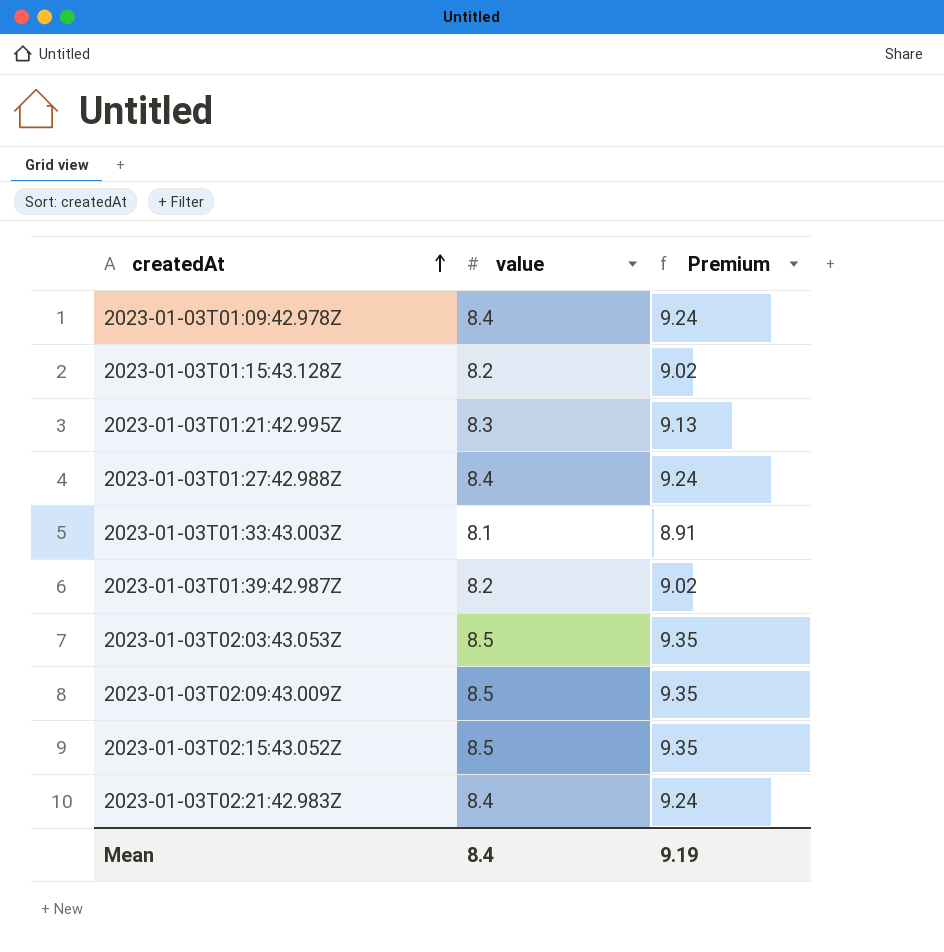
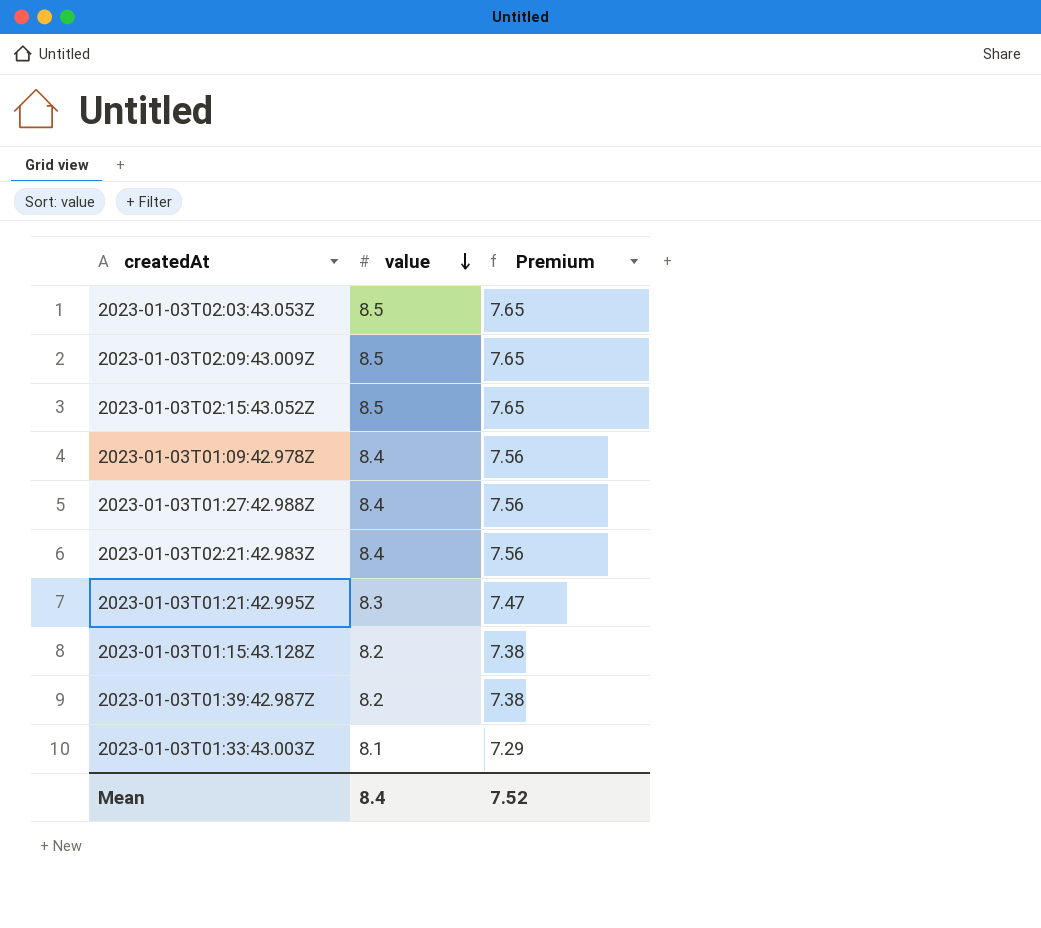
row order: createdAt ascending -> value descending
column Premium | formula: [value] * 1.1 -> [value] * 0.9
Mean | Premium: 9.19 -> 7.52

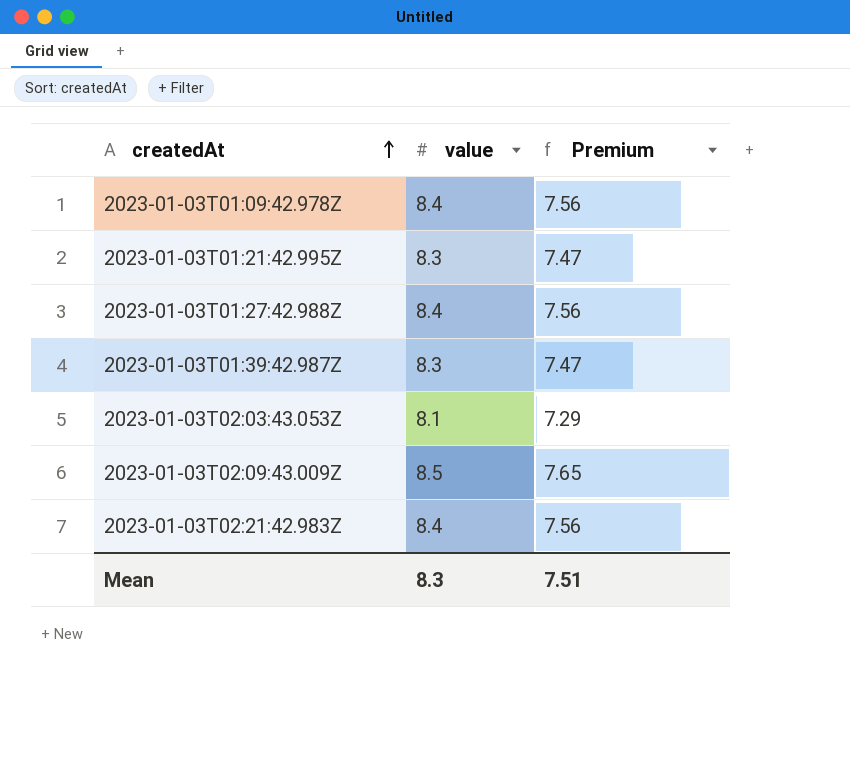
row order: value descending -> createdAt ascending
row 2023-01-03T02:15:43.052Z: 8.5 | 7.65 -> none
row 2023-01-03T01:15:43.128Z: 8.2 | 7.38 -> none
row 2023-01-03T01:33:43.003Z: 8.1 | 7.29 -> none
2023-01-03T01:39:42.987Z | value: 8.2 -> 8.3
2023-01-03T01:39:42.987Z | Premium: 7.38 -> 7.47
2023-01-03T02:03:43.053Z | value: 8.5 -> 8.1
2023-01-03T02:03:43.053Z | Premium: 7.65 -> 7.29
Mean | value: 8.4 -> 8.3
Mean | Premium: 7.52 -> 7.51

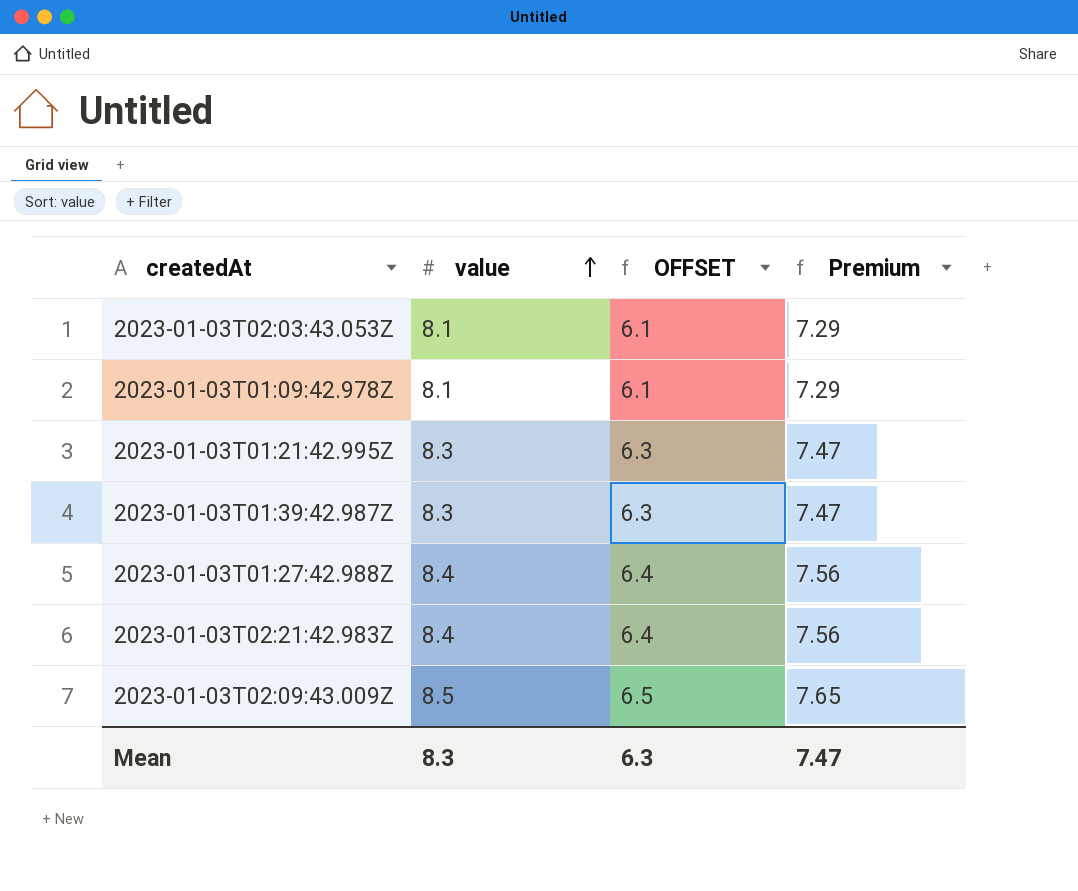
row order: createdAt ascending -> value ascending
column OFFSET | formula: none -> [value] - 2
2023-01-03T01:09:42.978Z | value: 8.4 -> 8.1
2023-01-03T01:09:42.978Z | Premium: 7.56 -> 7.29
Mean | Premium: 7.51 -> 7.47

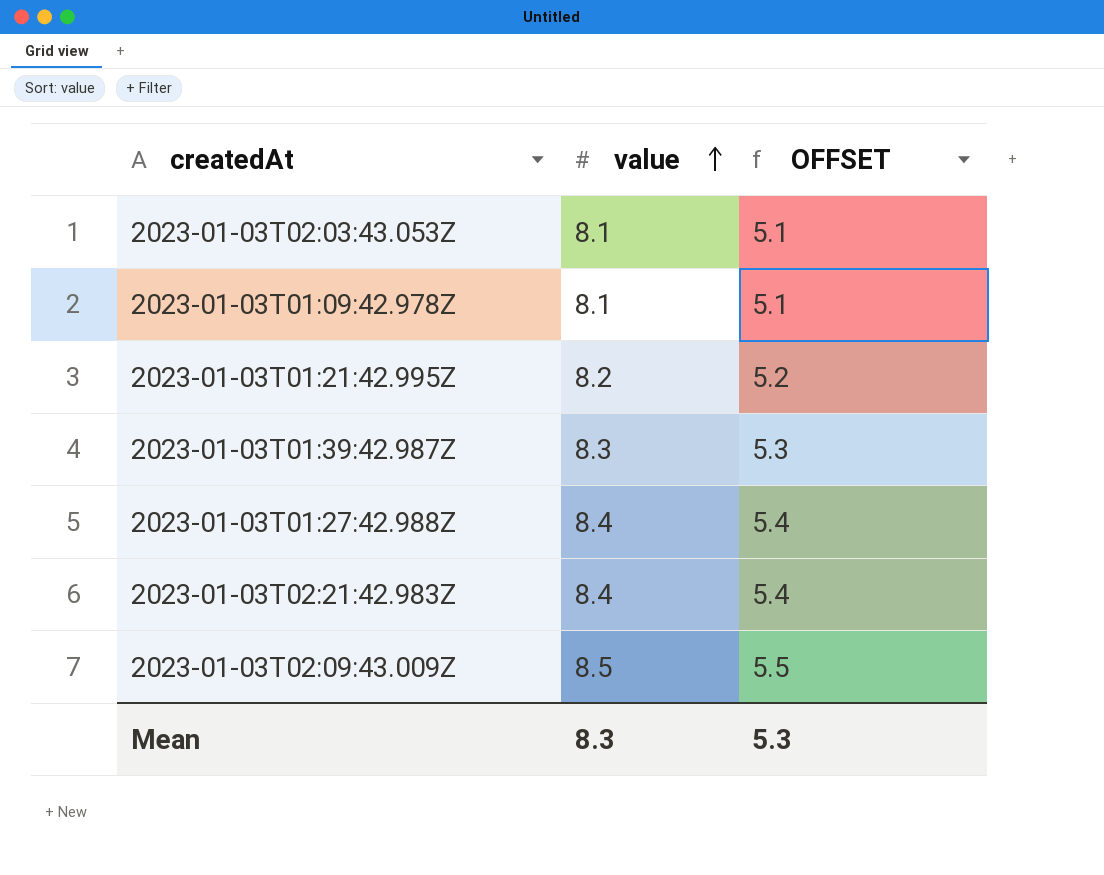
column Premium | formula: [value] * 0.9 -> none
column OFFSET | formula: [value] - 2 -> [value] - 3
2023-01-03T01:21:42.995Z | value: 8.3 -> 8.2
Mean | OFFSET: 6.3 -> 5.3

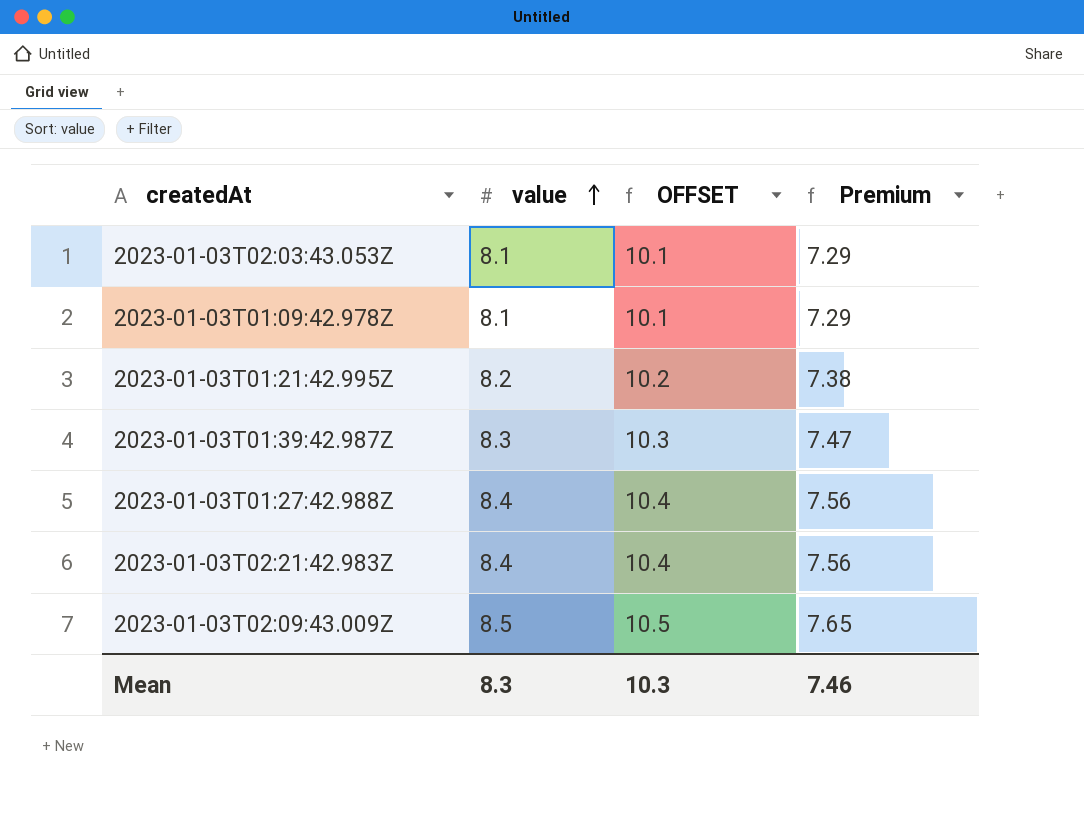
column OFFSET | formula: [value] - 3 -> [value] + 2
column Premium | formula: none -> [value] * 0.9
Mean | OFFSET: 5.3 -> 10.3

